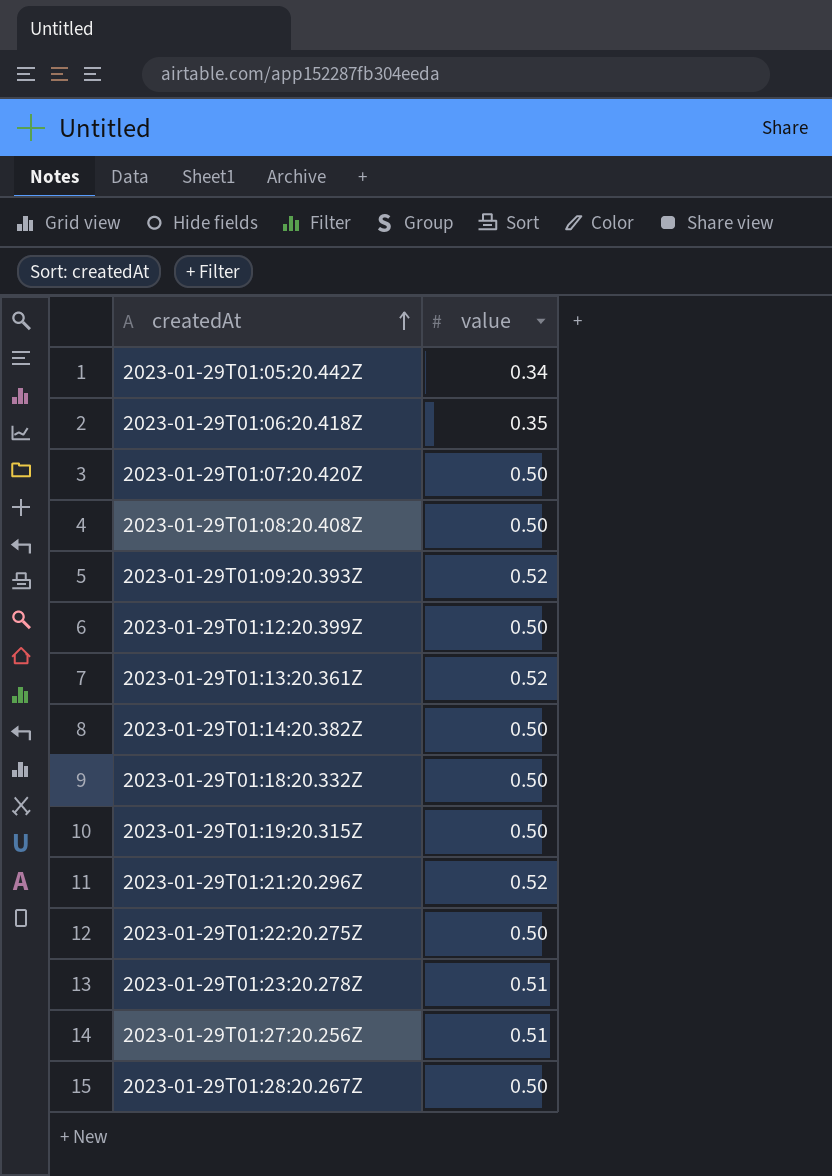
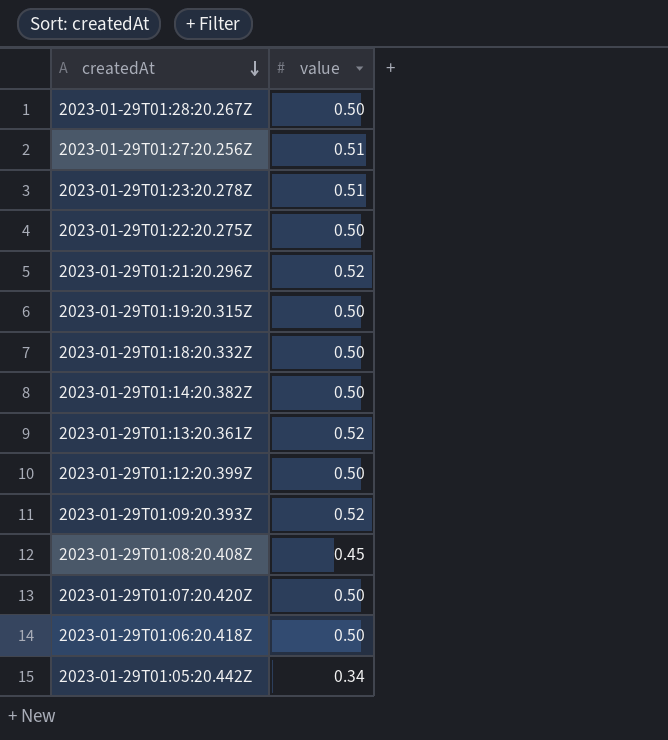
row order: createdAt ascending -> createdAt descending
2023-01-29T01:08:20.408Z | value: 0.50 -> 0.45
2023-01-29T01:06:20.418Z | value: 0.35 -> 0.50

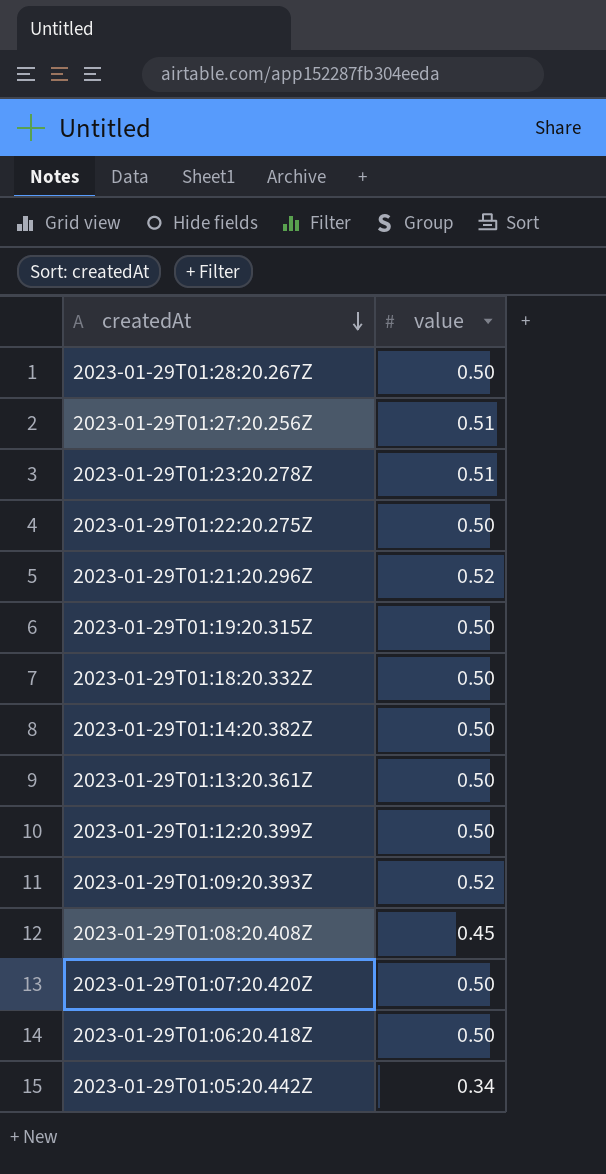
2023-01-29T01:13:20.361Z | value: 0.52 -> 0.50

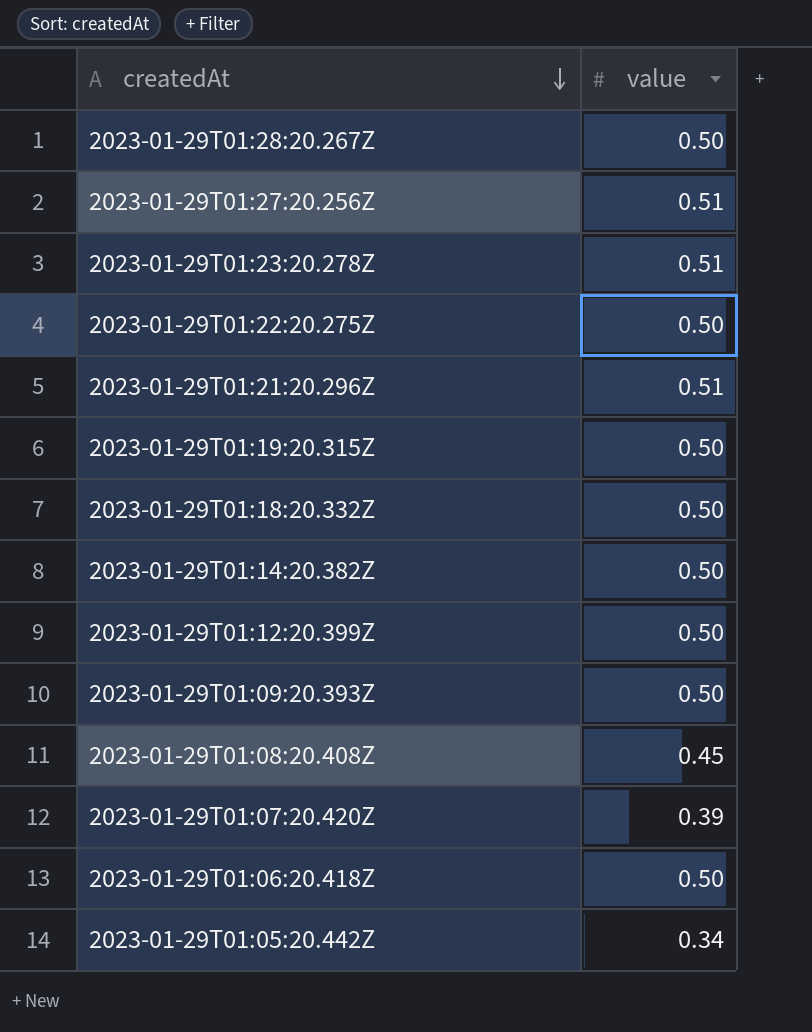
row 2023-01-29T01:13:20.361Z: 0.50 -> none
2023-01-29T01:21:20.296Z | value: 0.52 -> 0.51
2023-01-29T01:09:20.393Z | value: 0.52 -> 0.50
2023-01-29T01:07:20.420Z | value: 0.50 -> 0.39

